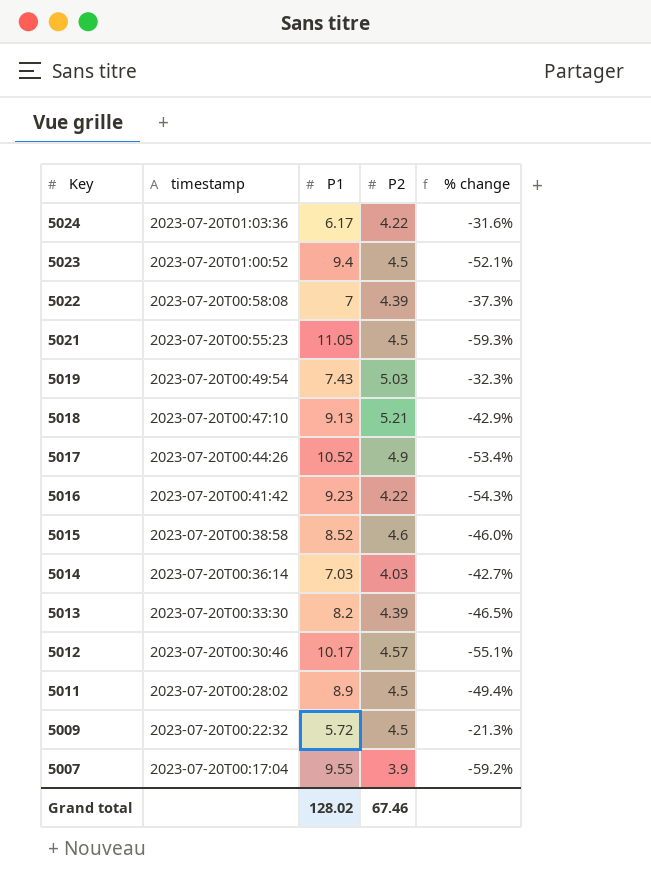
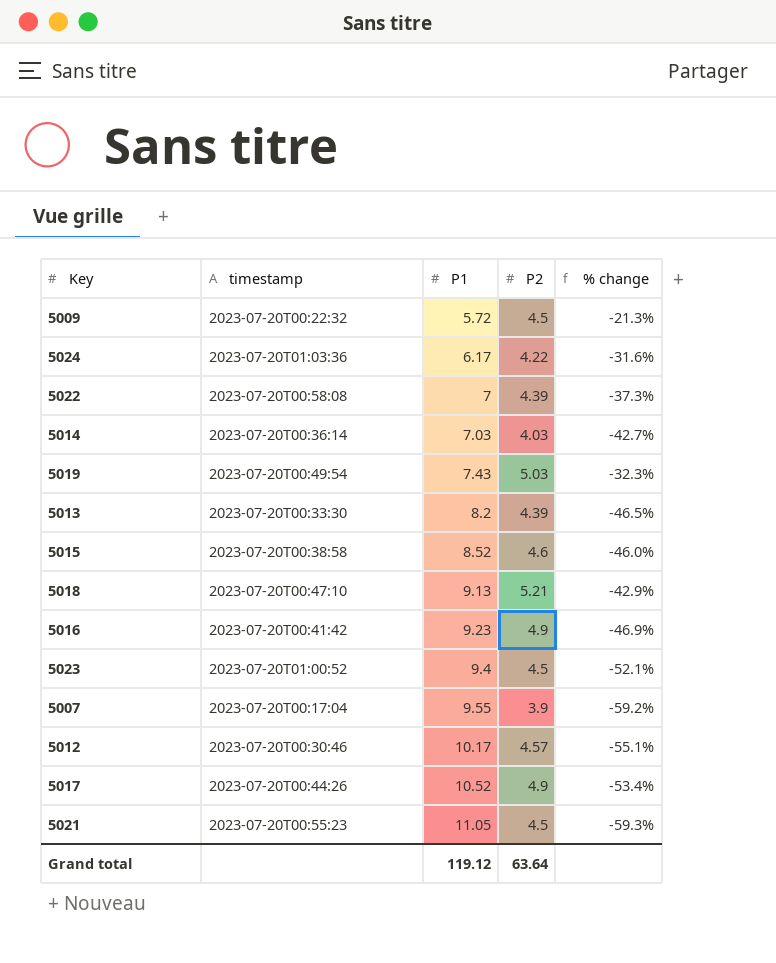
row order: Key descending -> P1 ascending
row 5011: 2023-07-20T00:28:02 | 8.9 | 4.5 | -49.4% -> none
5016 | P2: 4.22 -> 4.9
5016 | % change: -54.3% -> -46.9%
Grand total | P1: 128.02 -> 119.12
Grand total | P2: 67.46 -> 63.64

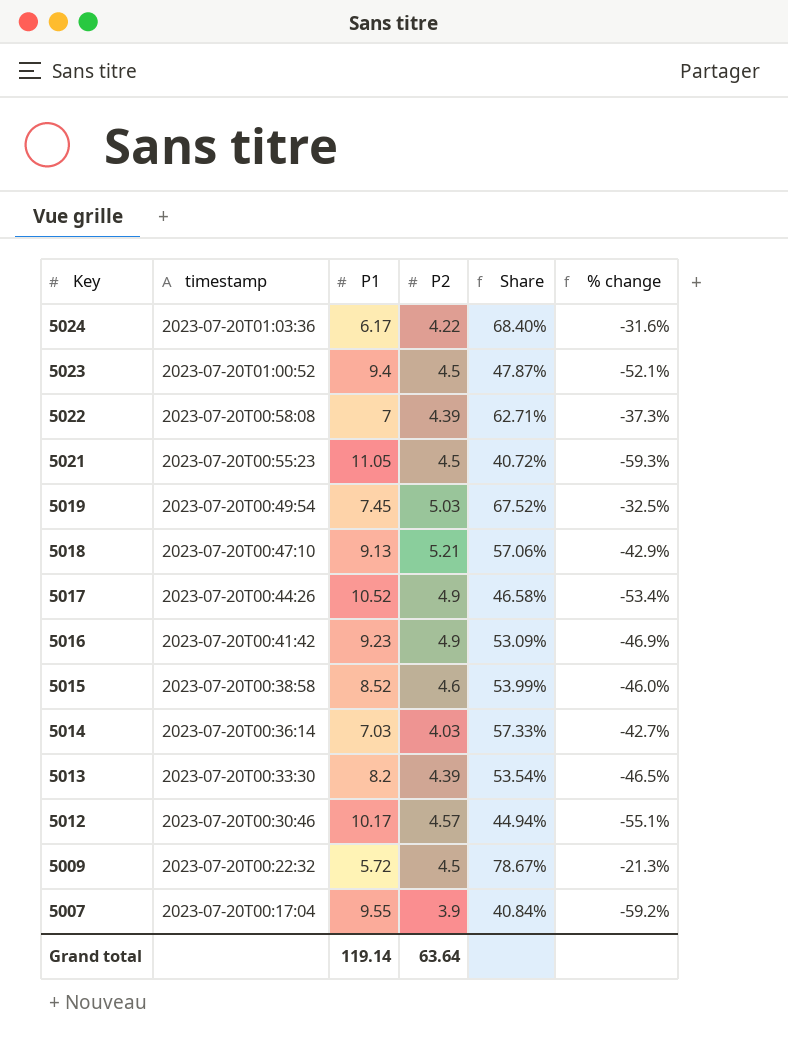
row order: P1 ascending -> Key descending
column Share | formula: none -> [P2] / [P1]
5019 | P1: 7.43 -> 7.45
5019 | % change: -32.3% -> -32.5%
Grand total | P1: 119.12 -> 119.14

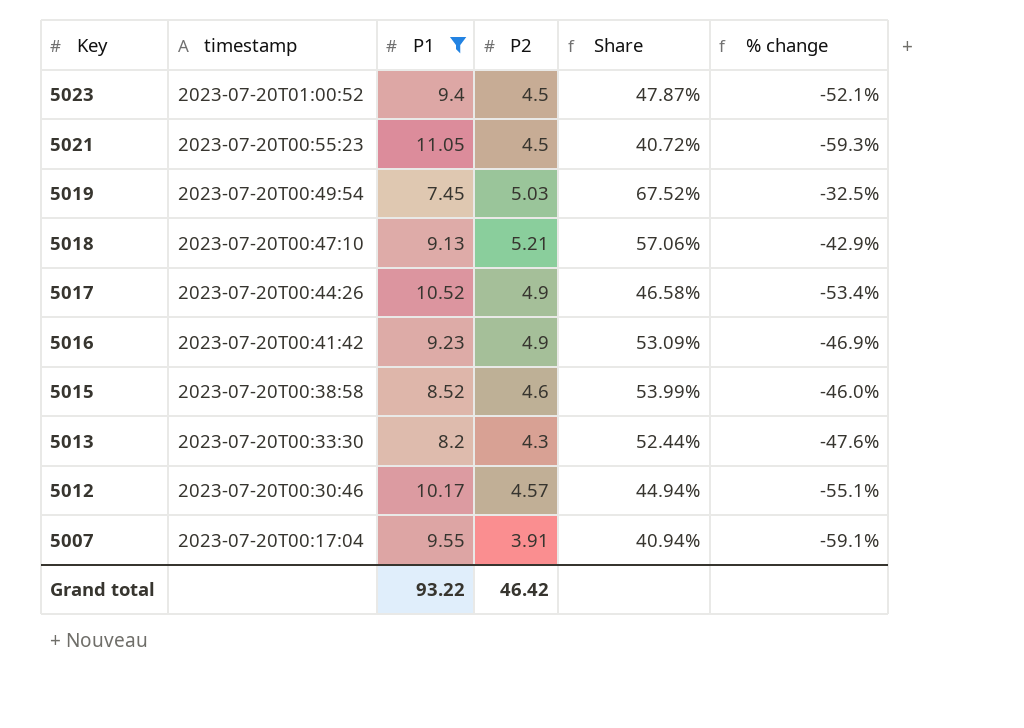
filter: none -> P1 >= 7.45
5013 | P2: 4.39 -> 4.3
5013 | Share: 53.54% -> 52.44%
5013 | % change: -46.5% -> -47.6%
5007 | P2: 3.9 -> 3.91
5007 | Share: 40.84% -> 40.94%
5007 | % change: -59.2% -> -59.1%
Grand total | P1: 119.14 -> 93.22
Grand total | P2: 63.64 -> 46.42

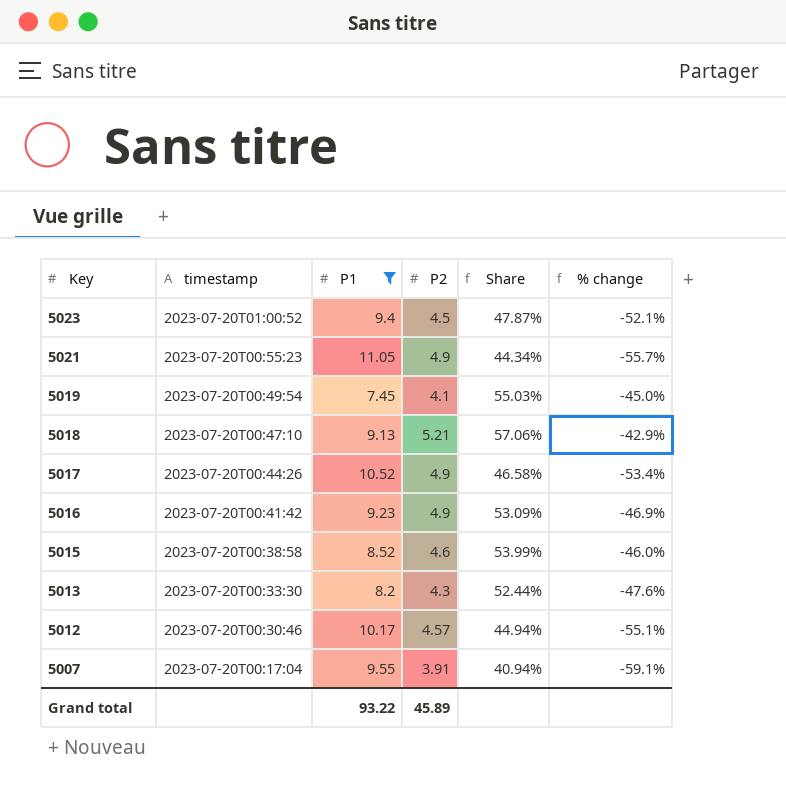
5021 | P2: 4.5 -> 4.9
5021 | Share: 40.72% -> 44.34%
5021 | % change: -59.3% -> -55.7%
5019 | P2: 5.03 -> 4.1
5019 | Share: 67.52% -> 55.03%
5019 | % change: -32.5% -> -45.0%
Grand total | P2: 46.42 -> 45.89

